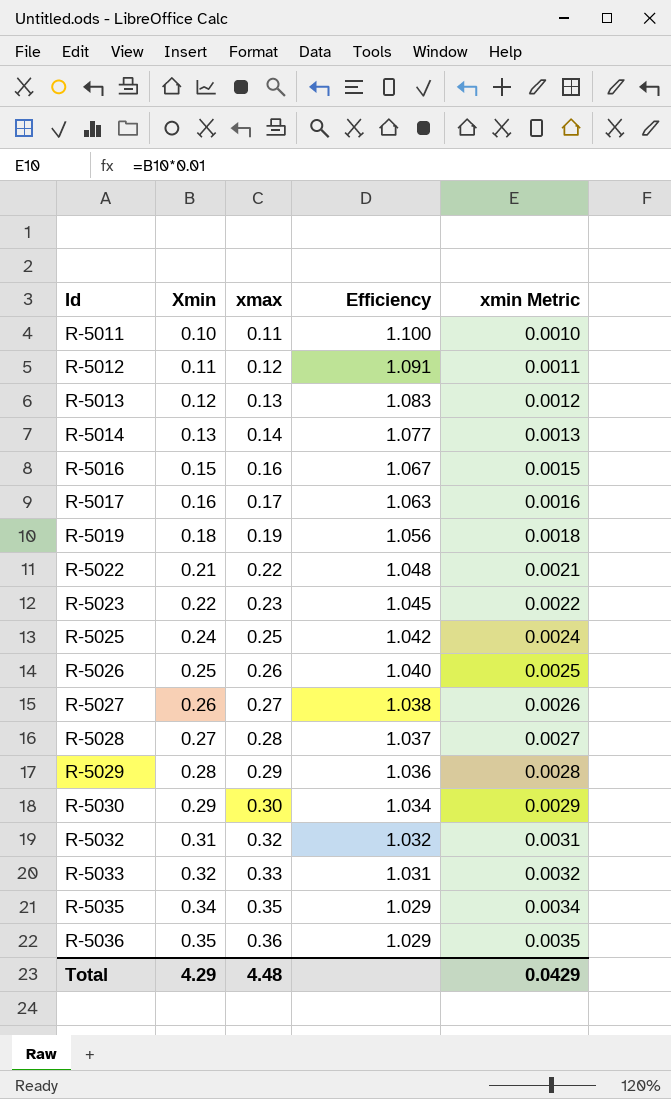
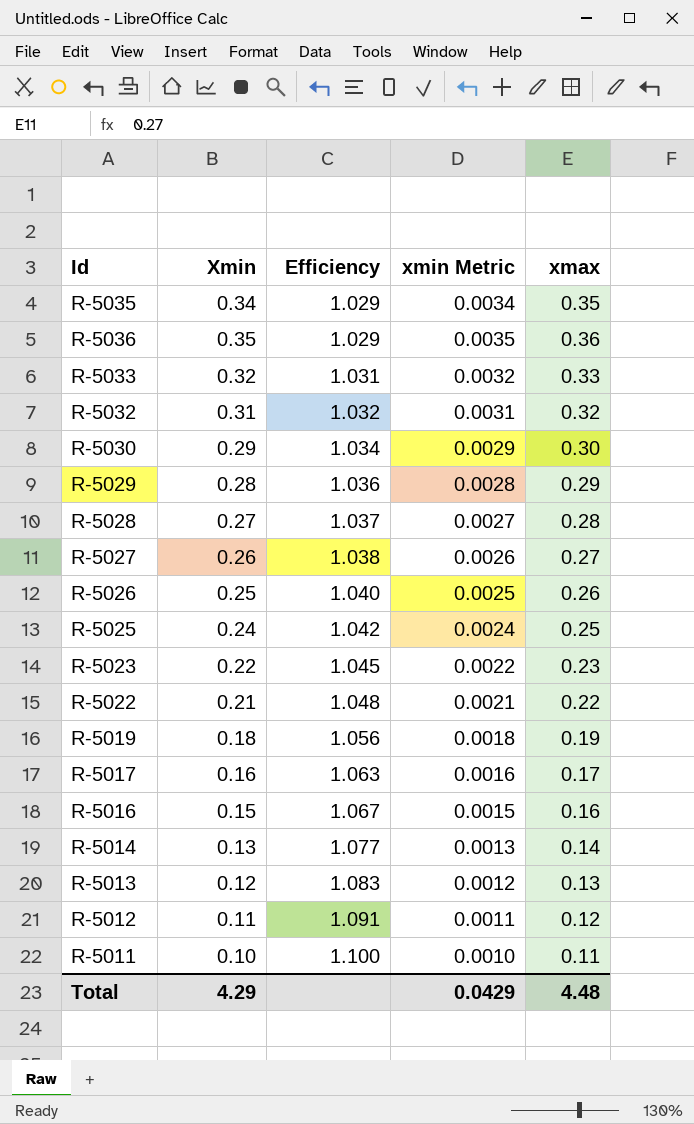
row order: Id ascending -> Efficiency ascending
column xmax | position: 3 -> 5

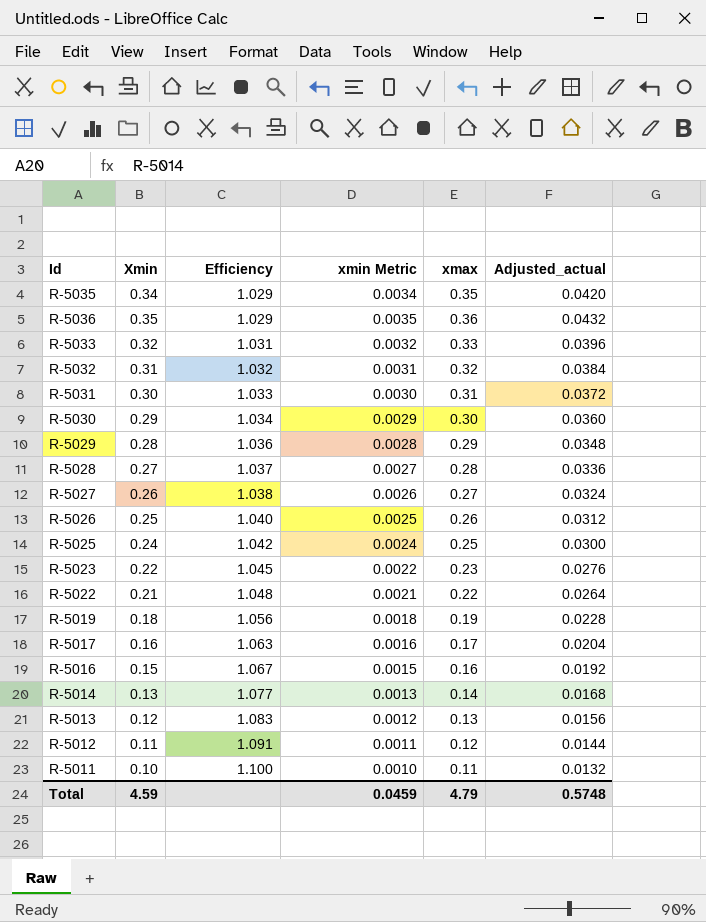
column Adjusted_actual | formula: none -> [xmax] * 0.12
row R-5031: none -> 0.30 | 1.033 | 0.0030 | 0.31 | 0.0372
Total | Xmin: 4.29 -> 4.59
Total | xmin Metric: 0.0429 -> 0.0459
Total | xmax: 4.48 -> 4.79

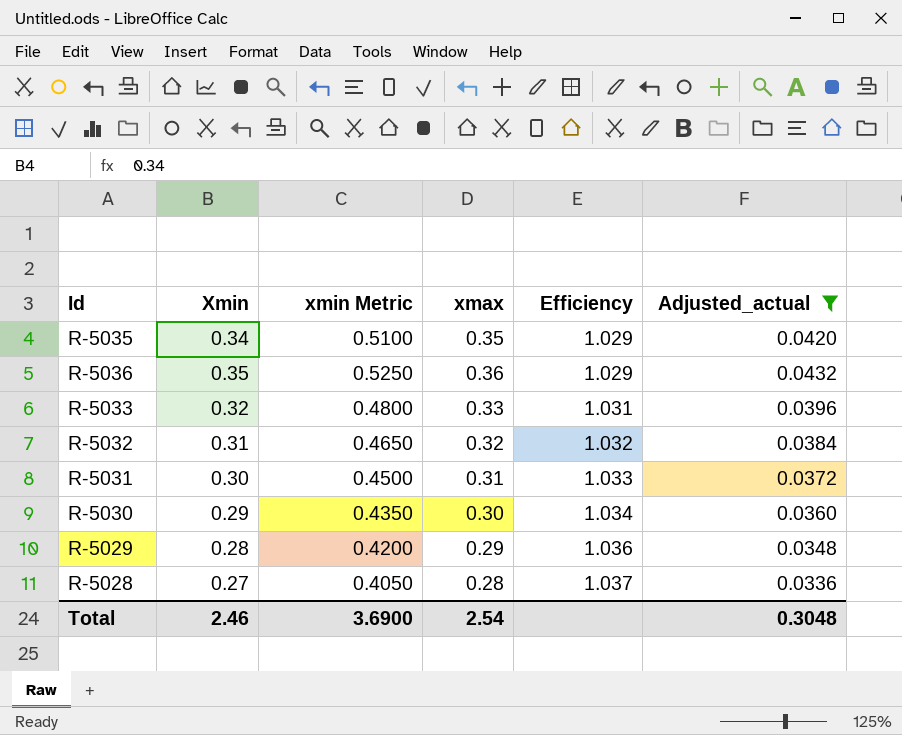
filter: none -> Adjusted_actual >= 0.0336
column xmin Metric | formula: [Xmin] * 0.01 -> [Xmin] * 1.5
column Efficiency | position: 3 -> 5
Total | Xmin: 4.59 -> 2.46
Total | xmin Metric: 0.0459 -> 3.6900
Total | xmax: 4.79 -> 2.54
Total | Adjusted_actual: 0.5748 -> 0.3048

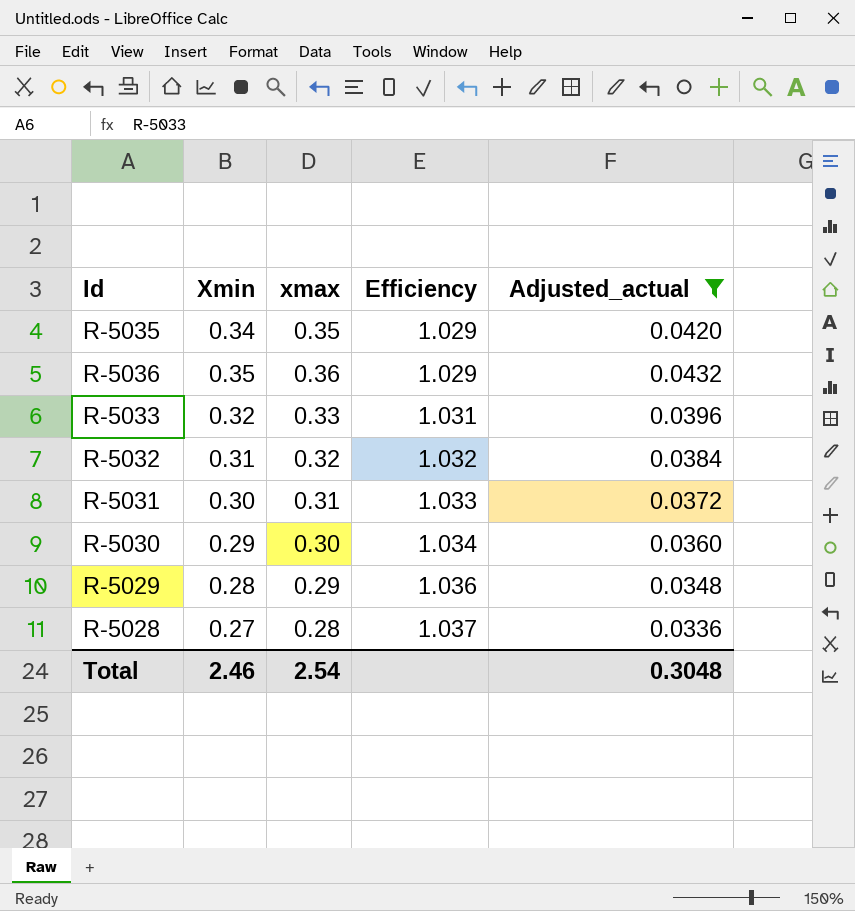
column xmin Metric | formula: [Xmin] * 1.5 -> none

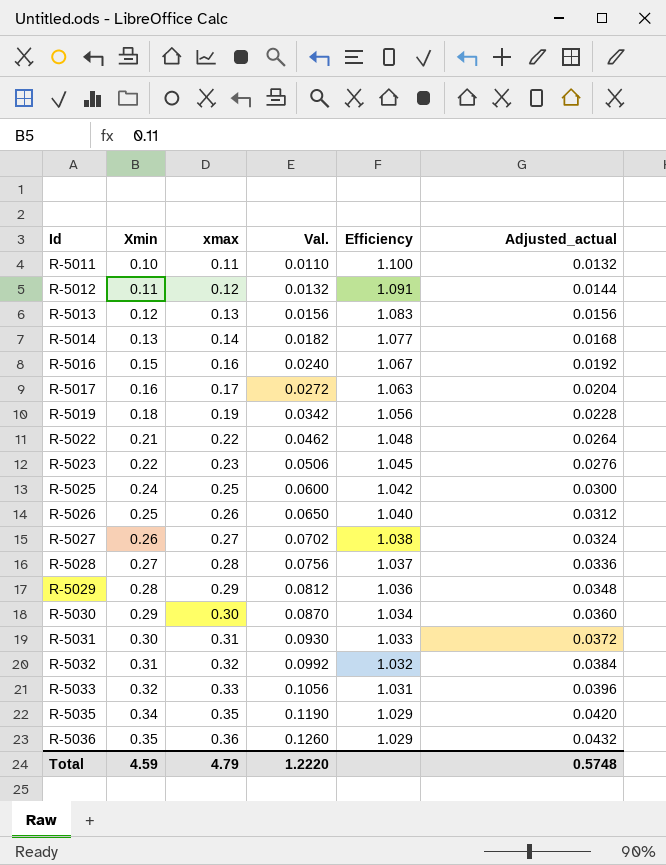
filter: Adjusted_actual >= 0.0336 -> none
row order: Efficiency ascending -> Id ascending
column Val. | formula: none -> [Xmin] * [xmax]
Total | Xmin: 2.46 -> 4.59
Total | xmax: 2.54 -> 4.79
Total | Adjusted_actual: 0.3048 -> 0.5748

